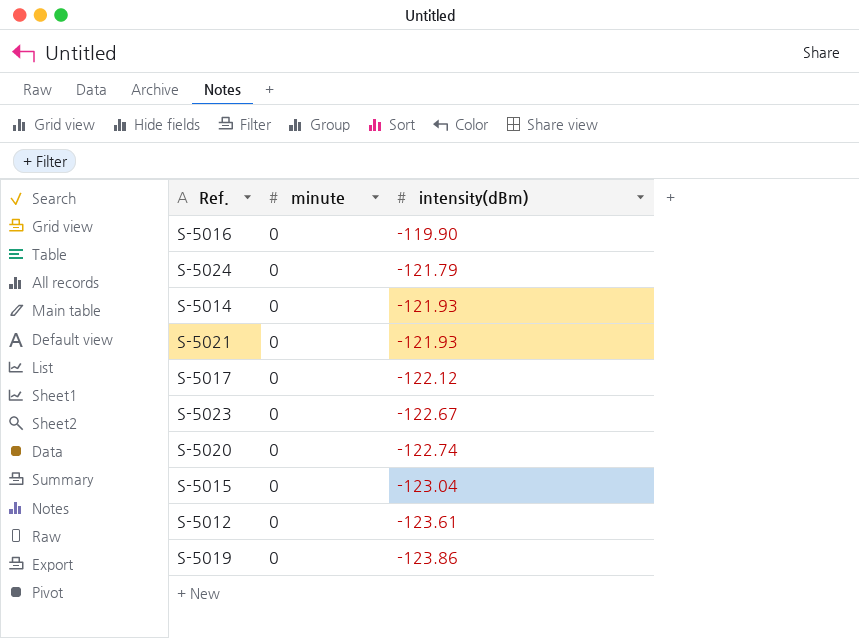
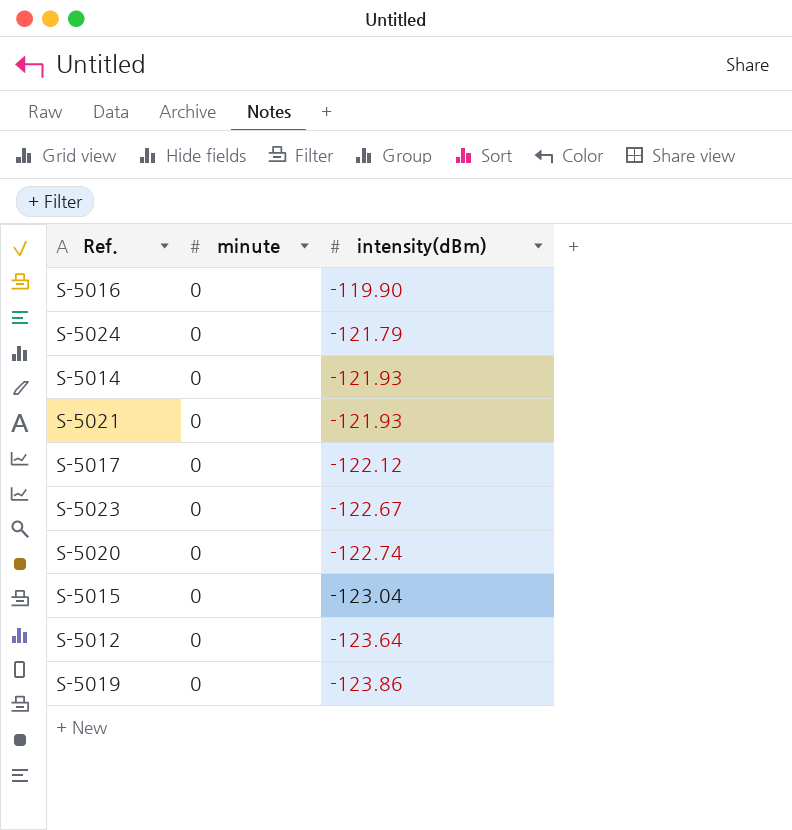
S-5012 | intensity(dBm): -123.61 -> -123.64

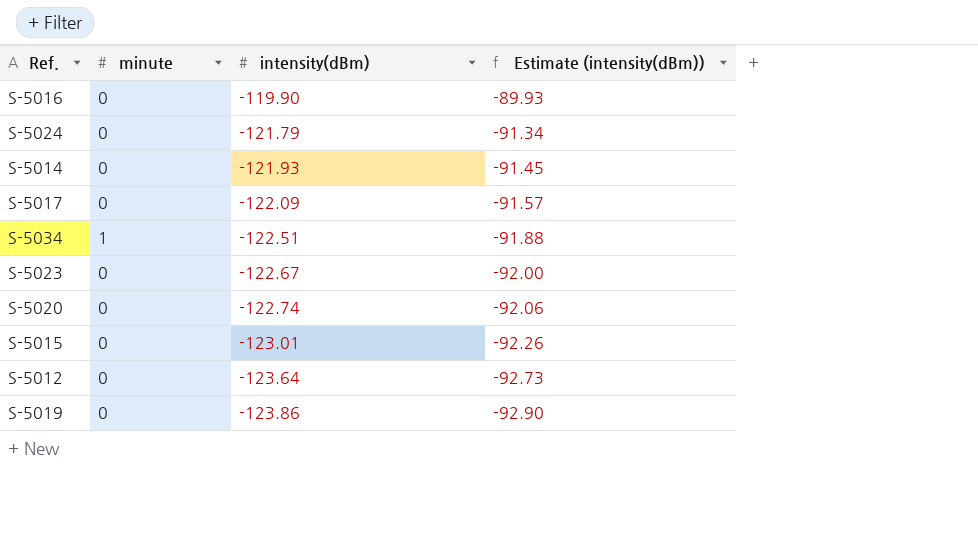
column Estimate (intensity(dBm)) | formula: none -> [intensity(dBm)] * 0.75
row S-5021: 0 | -121.93 -> none
S-5017 | intensity(dBm): -122.12 -> -122.09
row S-5034: none -> 1 | -122.51 | -91.88
S-5015 | intensity(dBm): -123.04 -> -123.01

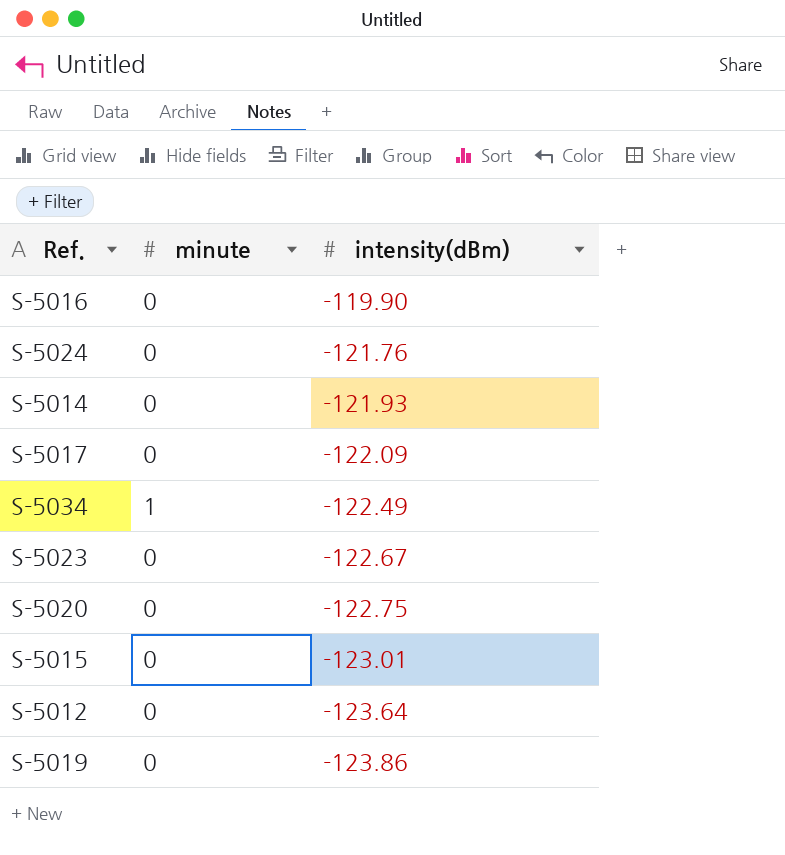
column Estimate (intensity(dBm)) | formula: [intensity(dBm)] * 0.75 -> none
S-5024 | intensity(dBm): -121.79 -> -121.76
S-5034 | intensity(dBm): -122.51 -> -122.49
S-5020 | intensity(dBm): -122.74 -> -122.75

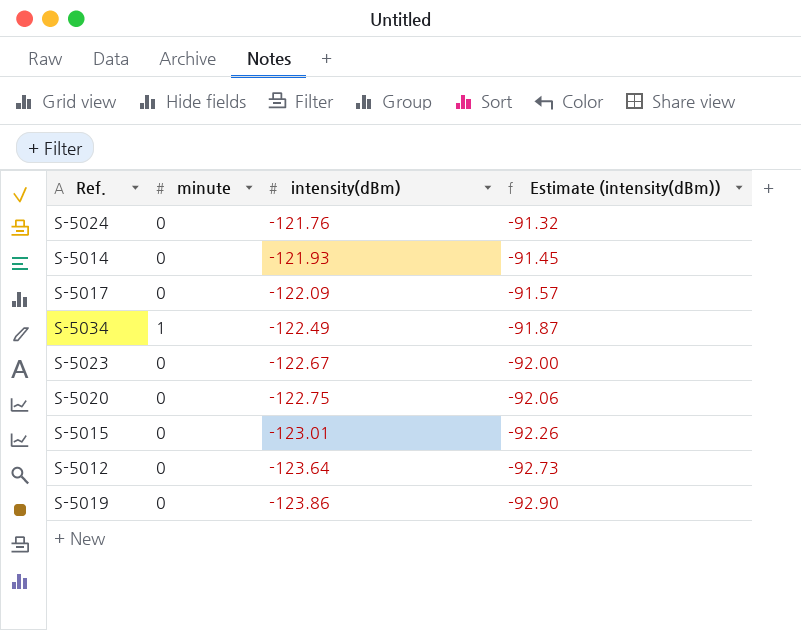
column Estimate (intensity(dBm)) | formula: none -> [intensity(dBm)] * 0.75
row S-5016: 0 | -119.90 -> none

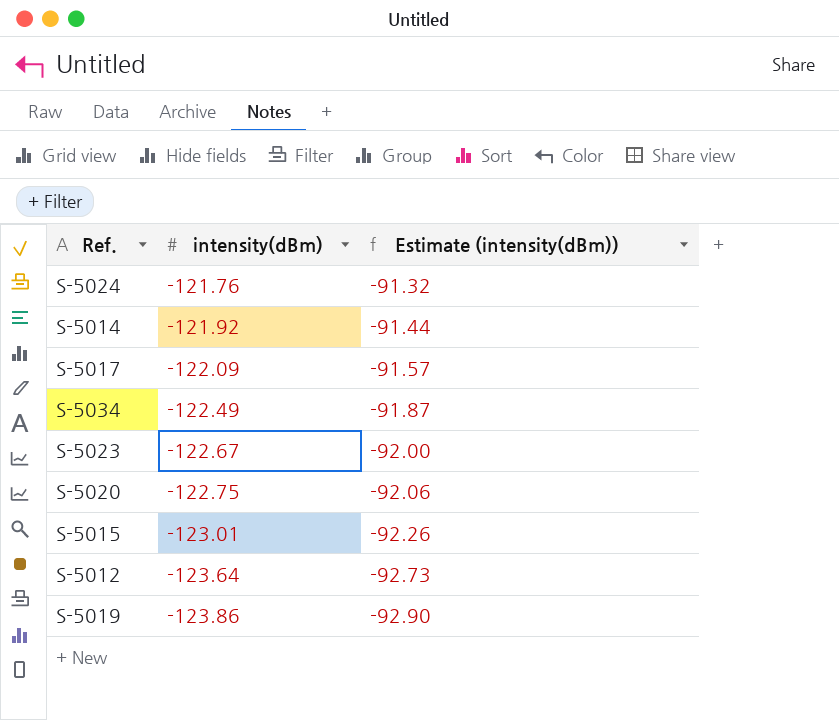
column minute | position: 2 -> none
S-5014 | intensity(dBm): -121.93 -> -121.92
S-5014 | Estimate (intensity(dBm)): -91.45 -> -91.44

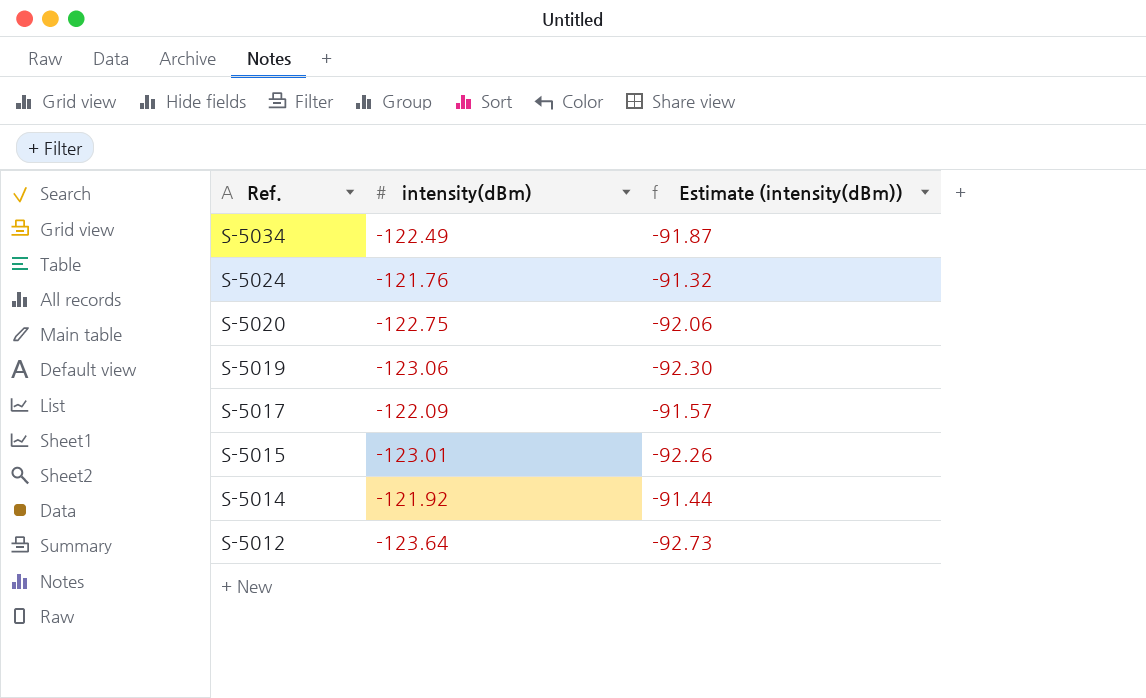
row order: intensity(dBm) descending -> Ref. descending
row S-5023: -122.67 | -92.00 -> none
S-5019 | intensity(dBm): -123.86 -> -123.06
S-5019 | Estimate (intensity(dBm)): -92.90 -> -92.30

